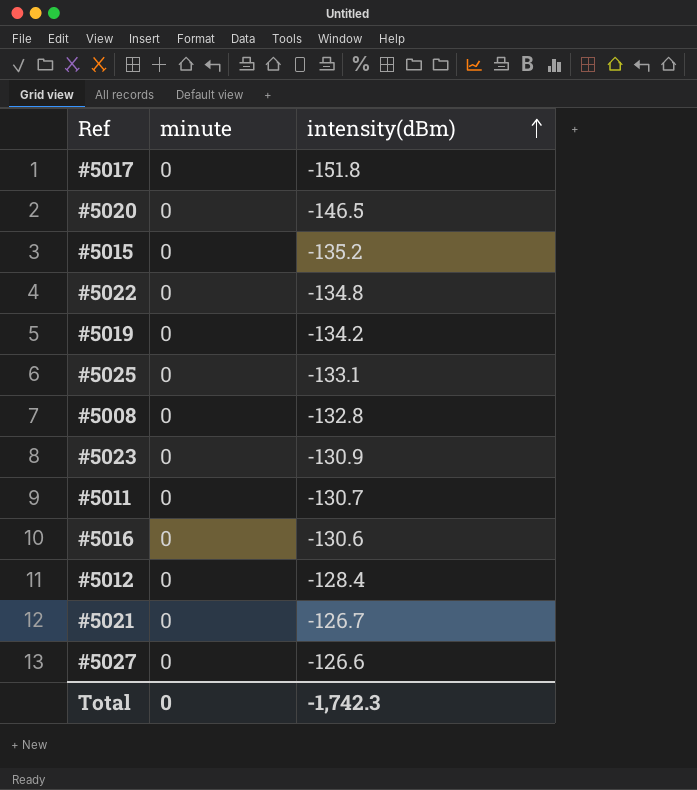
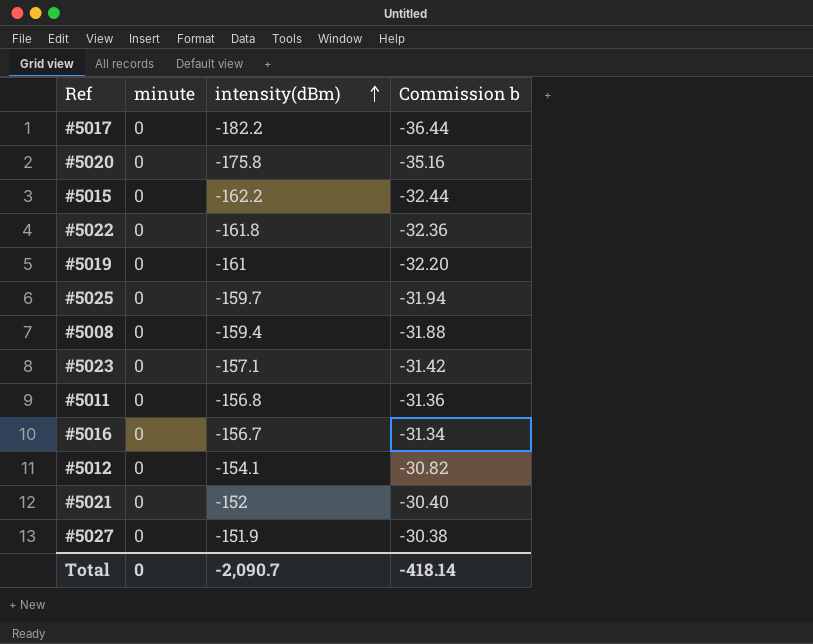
column Commission b | formula: none -> [intensity(dBm)] * 0.2
#5017 | intensity(dBm): -151.8 -> -182.2
#5020 | intensity(dBm): -146.5 -> -175.8
#5015 | intensity(dBm): -135.2 -> -162.2
#5022 | intensity(dBm): -134.8 -> -161.8
#5019 | intensity(dBm): -134.2 -> -161
#5025 | intensity(dBm): -133.1 -> -159.7
#5008 | intensity(dBm): -132.8 -> -159.4
#5023 | intensity(dBm): -130.9 -> -157.1
#5011 | intensity(dBm): -130.7 -> -156.8
#5016 | intensity(dBm): -130.6 -> -156.7
#5012 | intensity(dBm): -128.4 -> -154.1
#5021 | intensity(dBm): -126.7 -> -152
#5027 | intensity(dBm): -126.6 -> -151.9
Total | intensity(dBm): -1,742.3 -> -2,090.7

